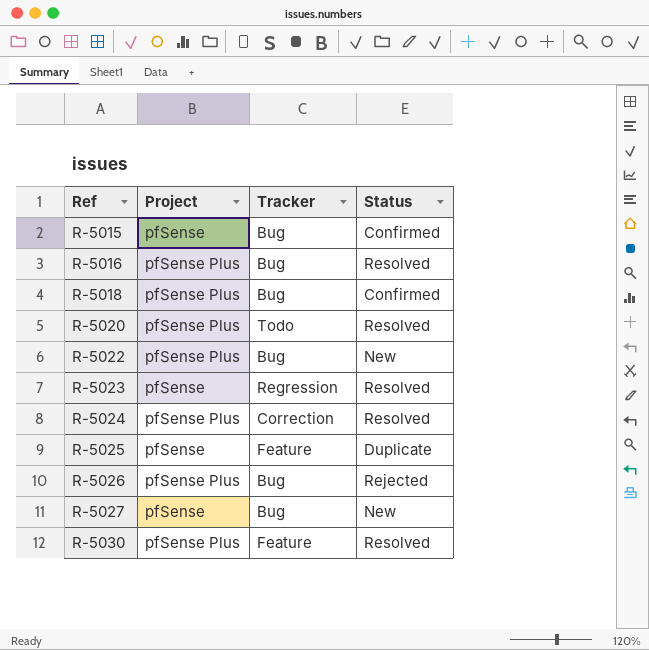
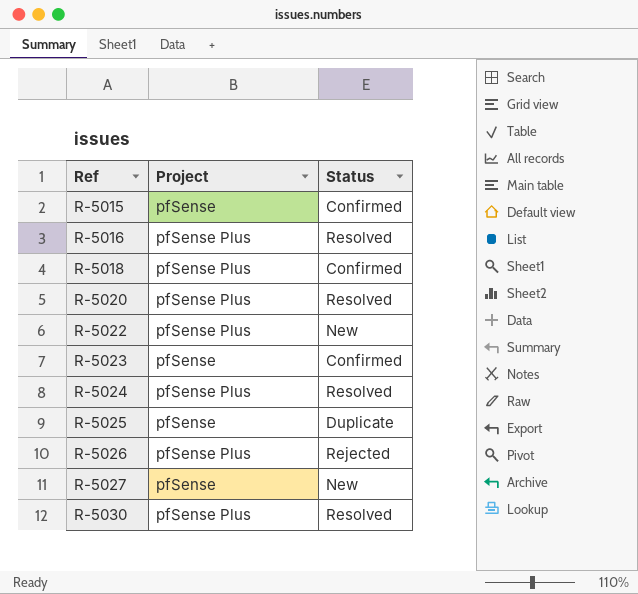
column Tracker | position: 3 -> none
R-5023 | Status: Resolved -> Confirmed

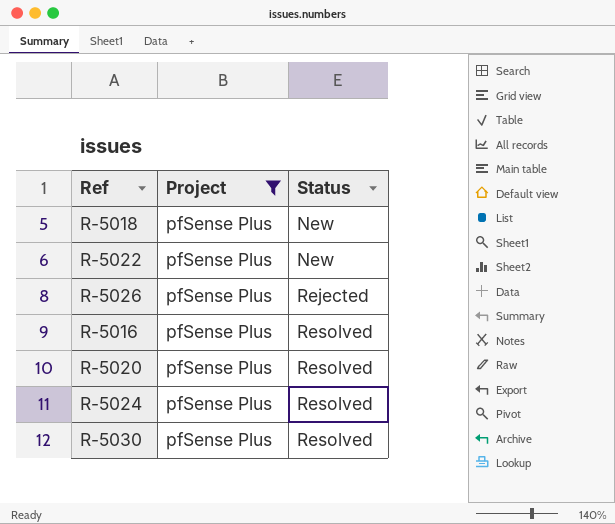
filter: none -> Project = pfSense Plus
row order: Ref ascending -> Status ascending
R-5018 | Status: Confirmed -> New

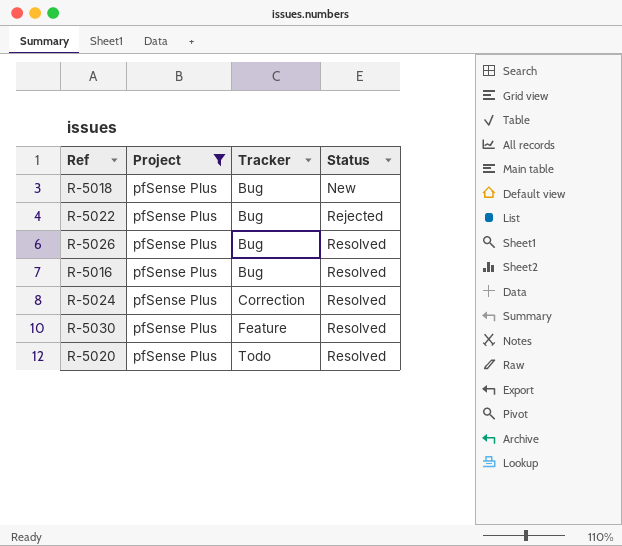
row order: Status ascending -> Tracker ascending
column Tracker | position: none -> 3
R-5022 | Status: New -> Rejected
R-5026 | Status: Rejected -> Resolved

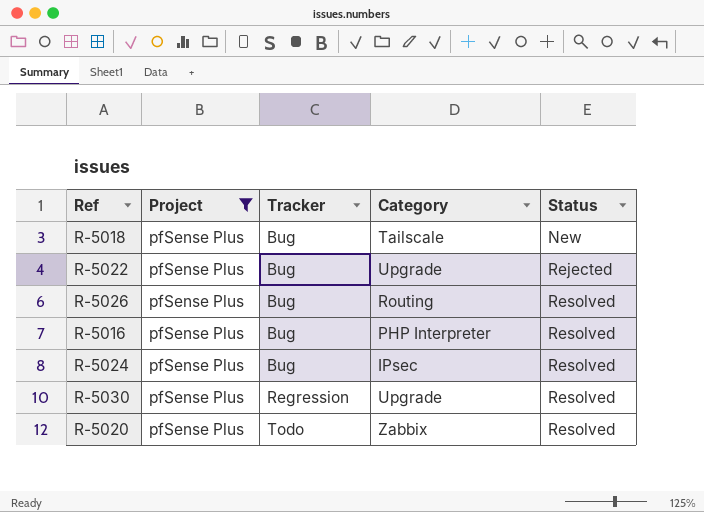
column Category | position: none -> 4
R-5024 | Tracker: Correction -> Bug
R-5030 | Tracker: Feature -> Regression

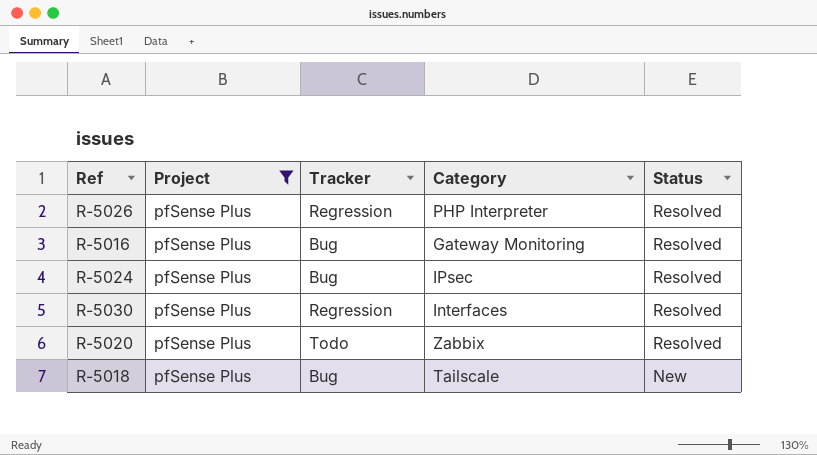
row order: Tracker ascending -> Status descending
row R-5022: pfSense Plus | Bug | Upgrade | Rejected -> none
R-5026 | Tracker: Bug -> Regression
R-5026 | Category: Routing -> PHP Interpreter
R-5016 | Category: PHP Interpreter -> Gateway Monitoring
R-5030 | Category: Upgrade -> Interfaces

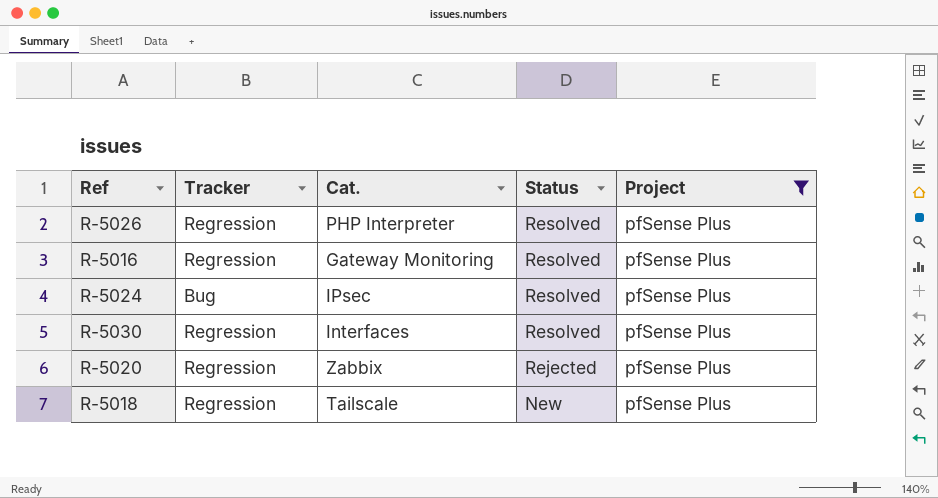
column name: Category -> Cat.
column Project | position: 2 -> 5
R-5016 | Tracker: Bug -> Regression
R-5020 | Tracker: Todo -> Regression
R-5020 | Status: Resolved -> Rejected
R-5018 | Tracker: Bug -> Regression

